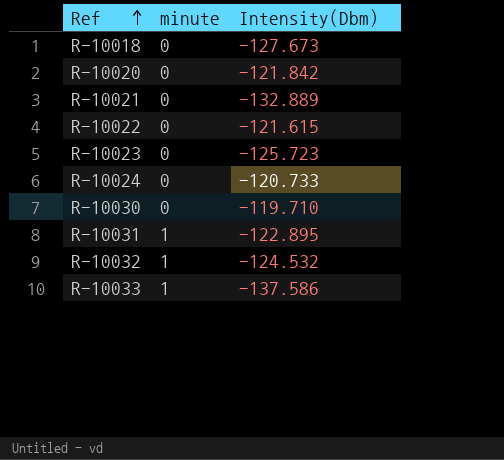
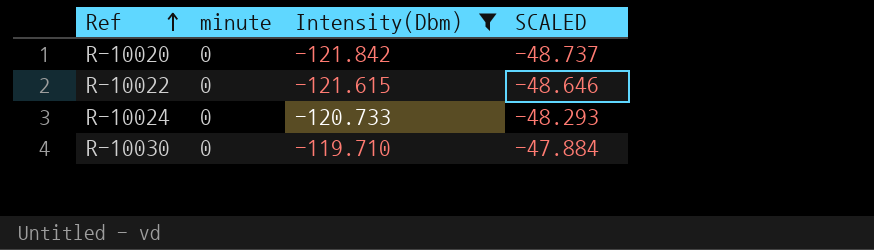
filter: none -> Intensity(Dbm) >= -121.842
column SCALED | formula: none -> [Intensity(Dbm)] * 0.4

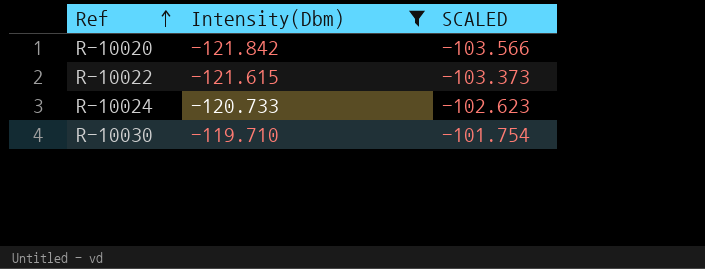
column minute | position: 2 -> none
column SCALED | formula: [Intensity(Dbm)] * 0.4 -> [Intensity(Dbm)] * 0.85

